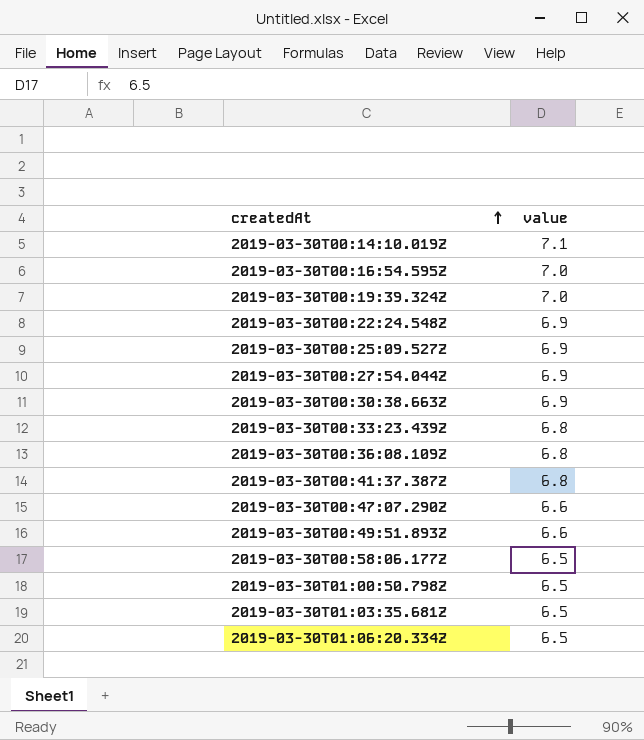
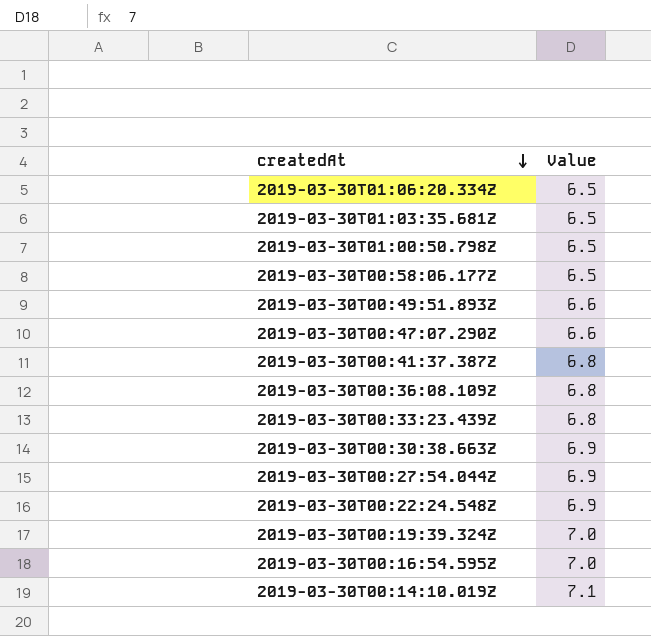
row order: createdAt ascending -> createdAt descending
column name: value -> Value
row 2019-03-30T00:25:09.527Z: 6.9 -> none

